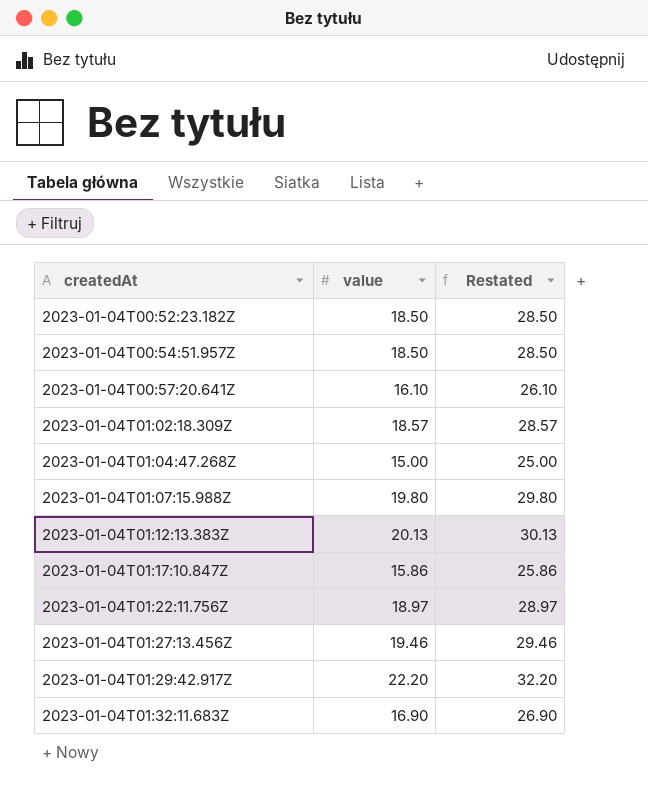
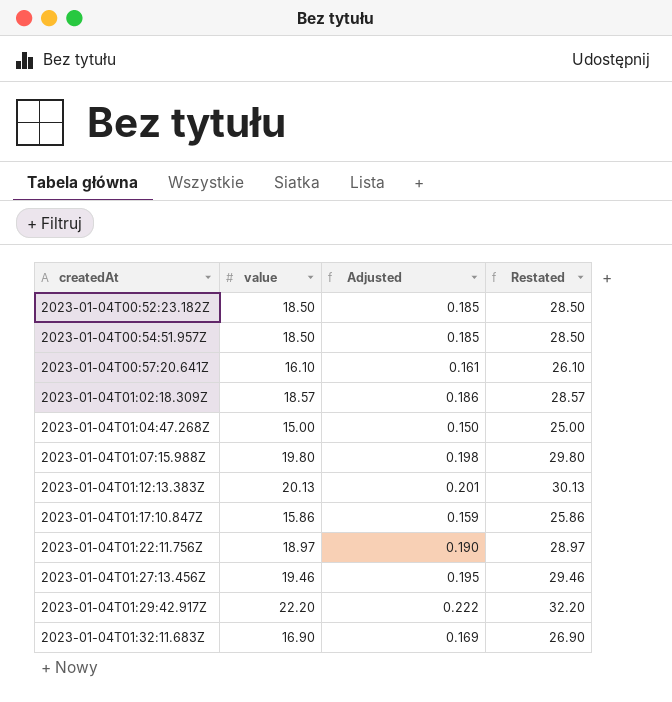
column Adjusted | formula: none -> [value] * 0.01

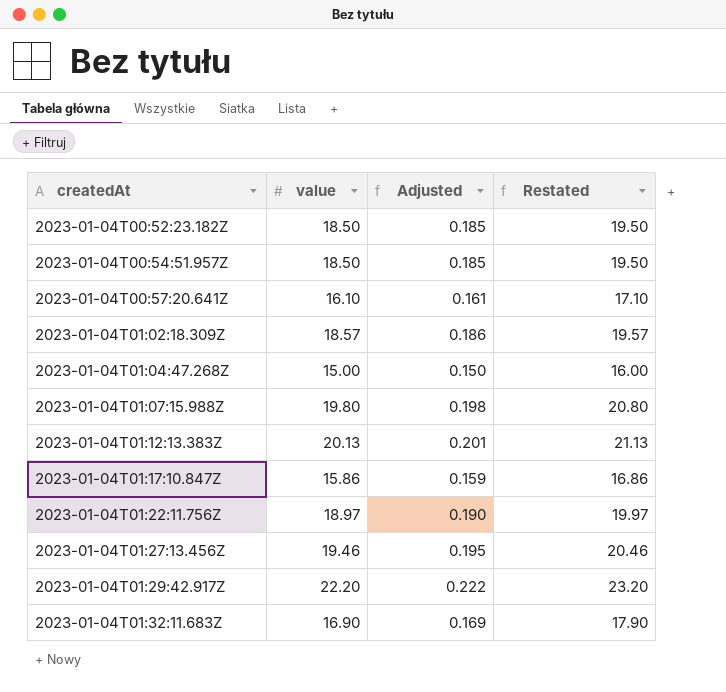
column Restated | formula: [value] + 10 -> [value] + 1

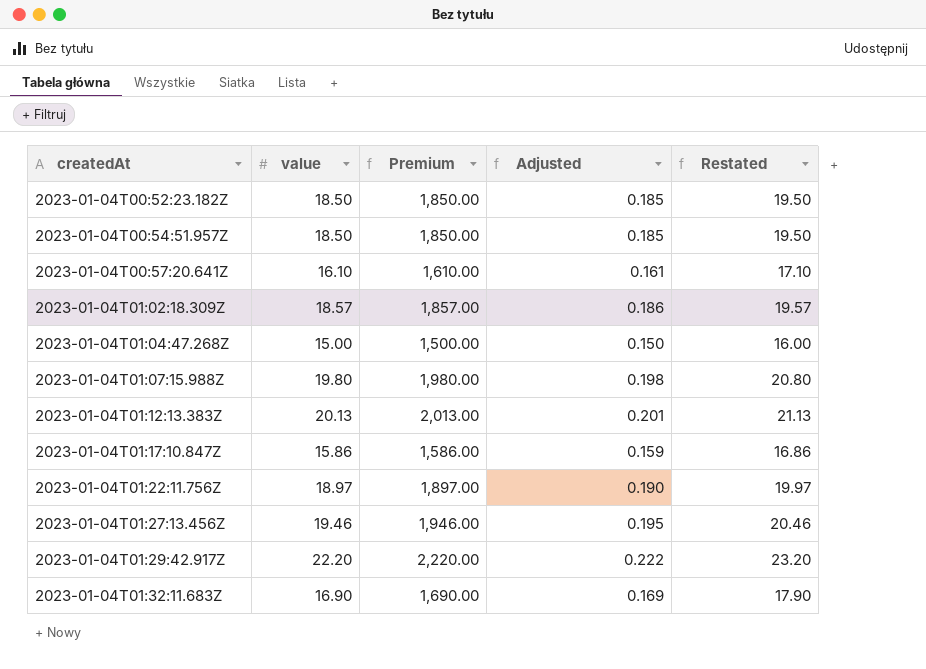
column Premium | formula: none -> [value] * 100

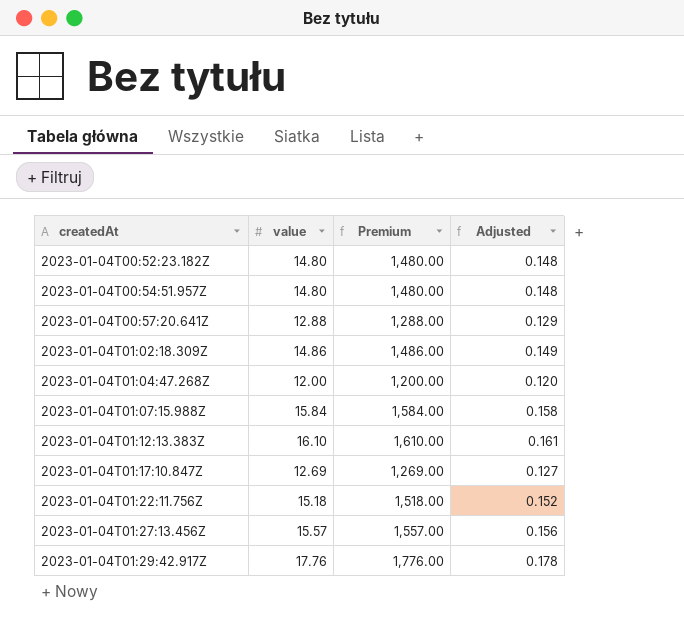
column Restated | formula: [value] + 1 -> none
row 2023-01-04T01:32:11.683Z: 16.90 | 1,690.00 | 0.169 | 17.90 -> none
2023-01-04T00:52:23.182Z | value: 18.50 -> 14.80
2023-01-04T00:52:23.182Z | Premium: 1,850.00 -> 1,480.00
2023-01-04T00:52:23.182Z | Adjusted: 0.185 -> 0.148
2023-01-04T00:54:51.957Z | value: 18.50 -> 14.80
2023-01-04T00:54:51.957Z | Premium: 1,850.00 -> 1,480.00
2023-01-04T00:54:51.957Z | Adjusted: 0.185 -> 0.148
2023-01-04T00:57:20.641Z | value: 16.10 -> 12.88
2023-01-04T00:57:20.641Z | Premium: 1,610.00 -> 1,288.00
2023-01-04T00:57:20.641Z | Adjusted: 0.161 -> 0.129
2023-01-04T01:02:18.309Z | value: 18.57 -> 14.86
2023-01-04T01:02:18.309Z | Premium: 1,857.00 -> 1,486.00
2023-01-04T01:02:18.309Z | Adjusted: 0.186 -> 0.149
2023-01-04T01:04:47.268Z | value: 15.00 -> 12.00
2023-01-04T01:04:47.268Z | Premium: 1,500.00 -> 1,200.00
2023-01-04T01:04:47.268Z | Adjusted: 0.150 -> 0.120
2023-01-04T01:07:15.988Z | value: 19.80 -> 15.84
2023-01-04T01:07:15.988Z | Premium: 1,980.00 -> 1,584.00
2023-01-04T01:07:15.988Z | Adjusted: 0.198 -> 0.158
2023-01-04T01:12:13.383Z | value: 20.13 -> 16.10
2023-01-04T01:12:13.383Z | Premium: 2,013.00 -> 1,610.00
2023-01-04T01:12:13.383Z | Adjusted: 0.201 -> 0.161
2023-01-04T01:17:10.847Z | value: 15.86 -> 12.69
2023-01-04T01:17:10.847Z | Premium: 1,586.00 -> 1,269.00
2023-01-04T01:17:10.847Z | Adjusted: 0.159 -> 0.127
2023-01-04T01:22:11.756Z | value: 18.97 -> 15.18
2023-01-04T01:22:11.756Z | Premium: 1,897.00 -> 1,518.00
2023-01-04T01:22:11.756Z | Adjusted: 0.190 -> 0.152
2023-01-04T01:27:13.456Z | value: 19.46 -> 15.57
2023-01-04T01:27:13.456Z | Premium: 1,946.00 -> 1,557.00
2023-01-04T01:27:13.456Z | Adjusted: 0.195 -> 0.156
2023-01-04T01:29:42.917Z | value: 22.20 -> 17.76
2023-01-04T01:29:42.917Z | Premium: 2,220.00 -> 1,776.00
2023-01-04T01:29:42.917Z | Adjusted: 0.222 -> 0.178

